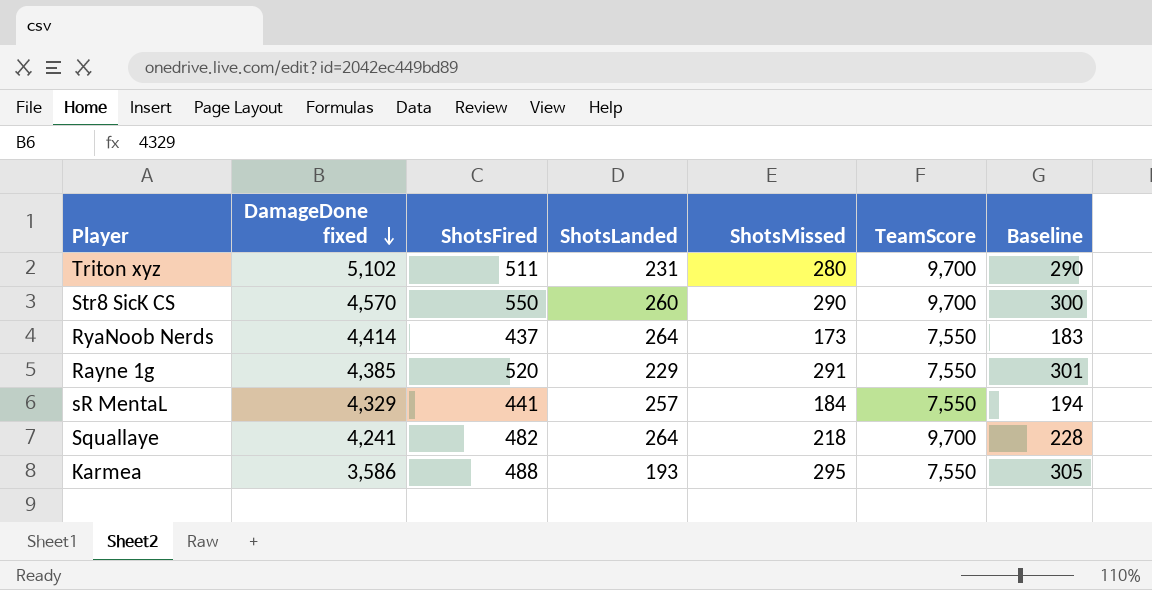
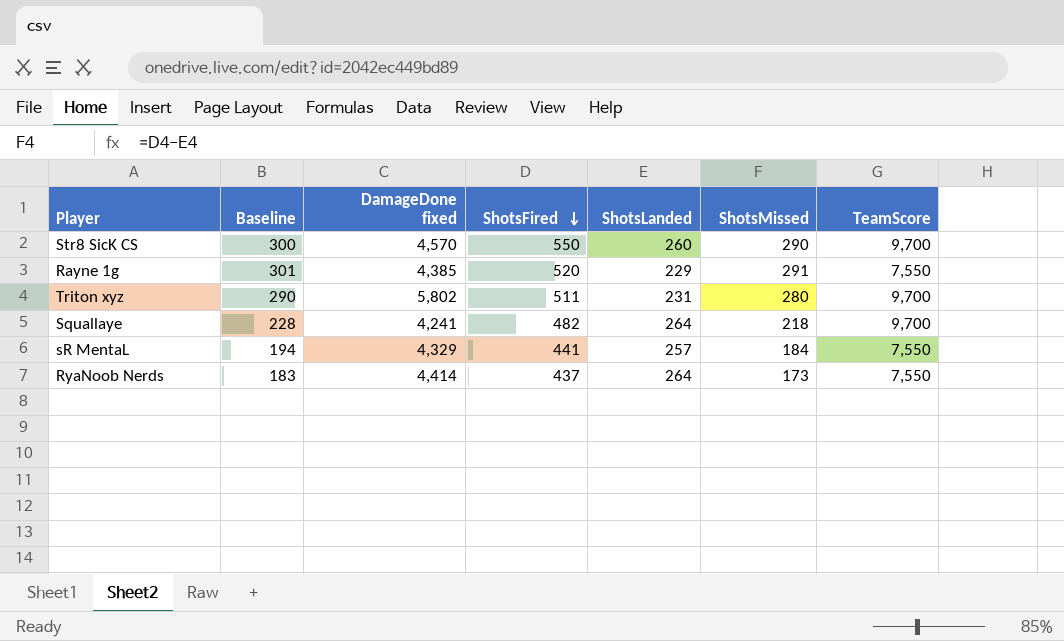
row order: DamageDone fixed descending -> ShotsFired descending
column Baseline | position: 7 -> 2
row Karmea: 3,586 | 488 | 193 | 295 | 7,550 | 305 -> none
Triton xyz | DamageDone fixed: 5,102 -> 5,802

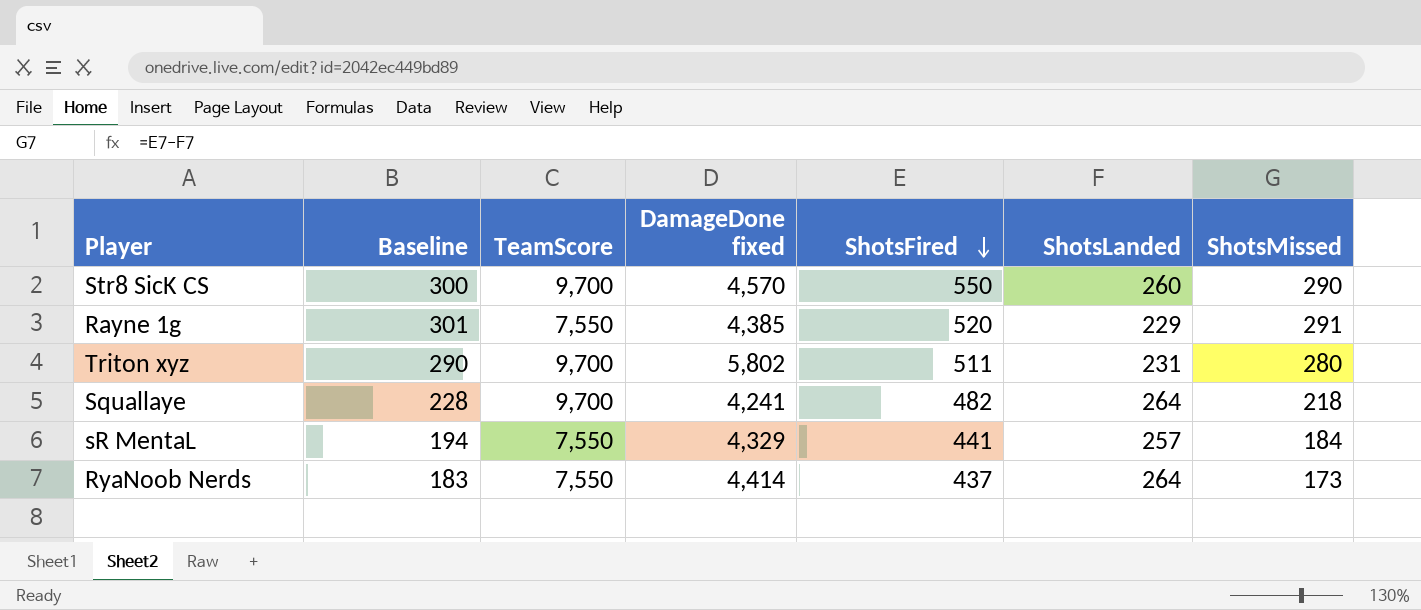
column TeamScore | position: 7 -> 3

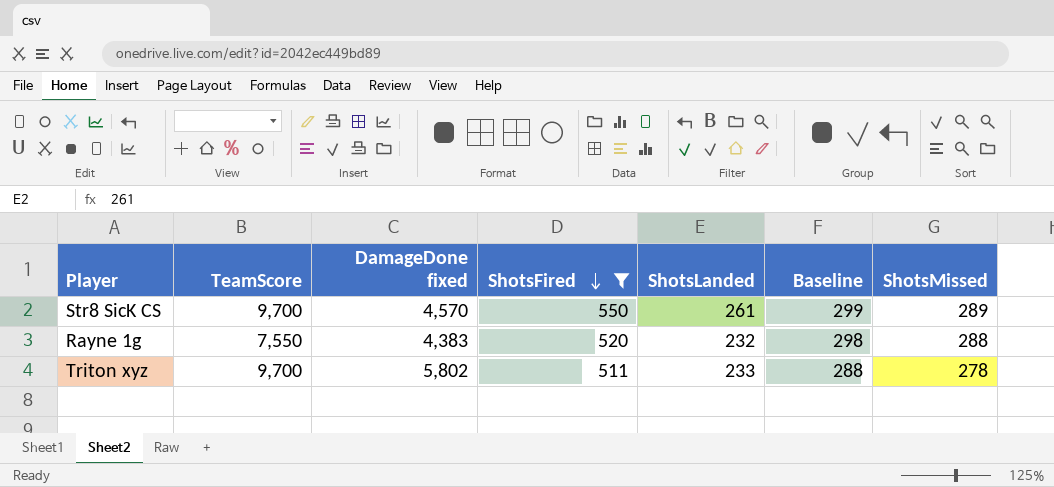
filter: none -> ShotsFired >= 511
column Baseline | position: 2 -> 6
Str8 SicK CS | ShotsLanded: 260 -> 261
Str8 SicK CS | Baseline: 300 -> 299
Str8 SicK CS | ShotsMissed: 290 -> 289
Rayne 1g | DamageDone fixed: 4,385 -> 4,383
Rayne 1g | ShotsLanded: 229 -> 232
Rayne 1g | Baseline: 301 -> 298
Rayne 1g | ShotsMissed: 291 -> 288
Triton xyz | ShotsLanded: 231 -> 233
Triton xyz | Baseline: 290 -> 288
Triton xyz | ShotsMissed: 280 -> 278

